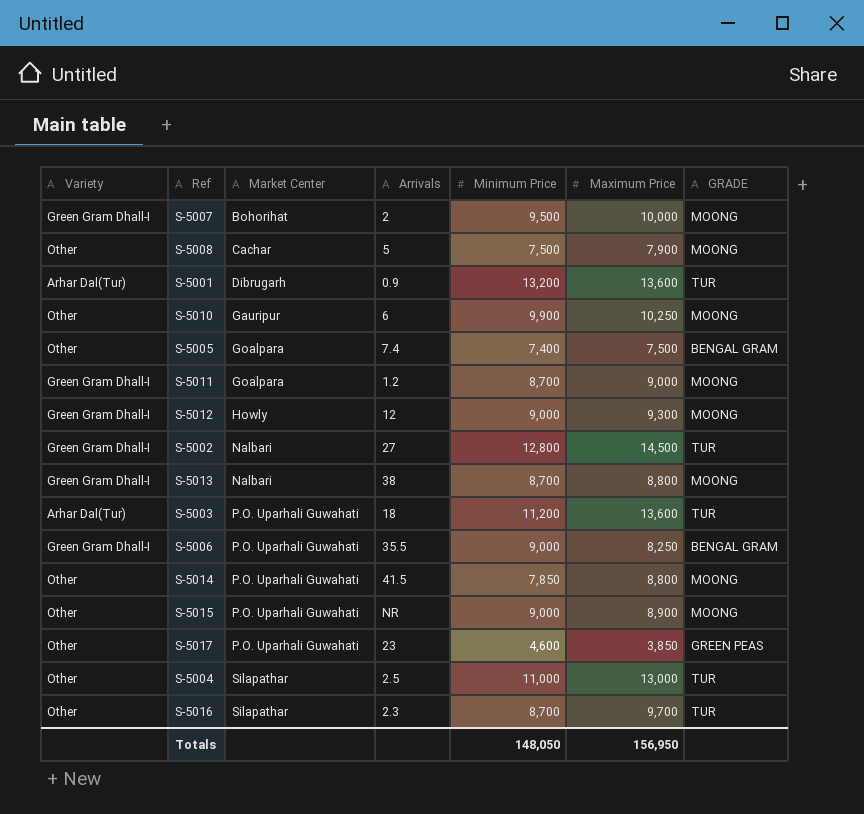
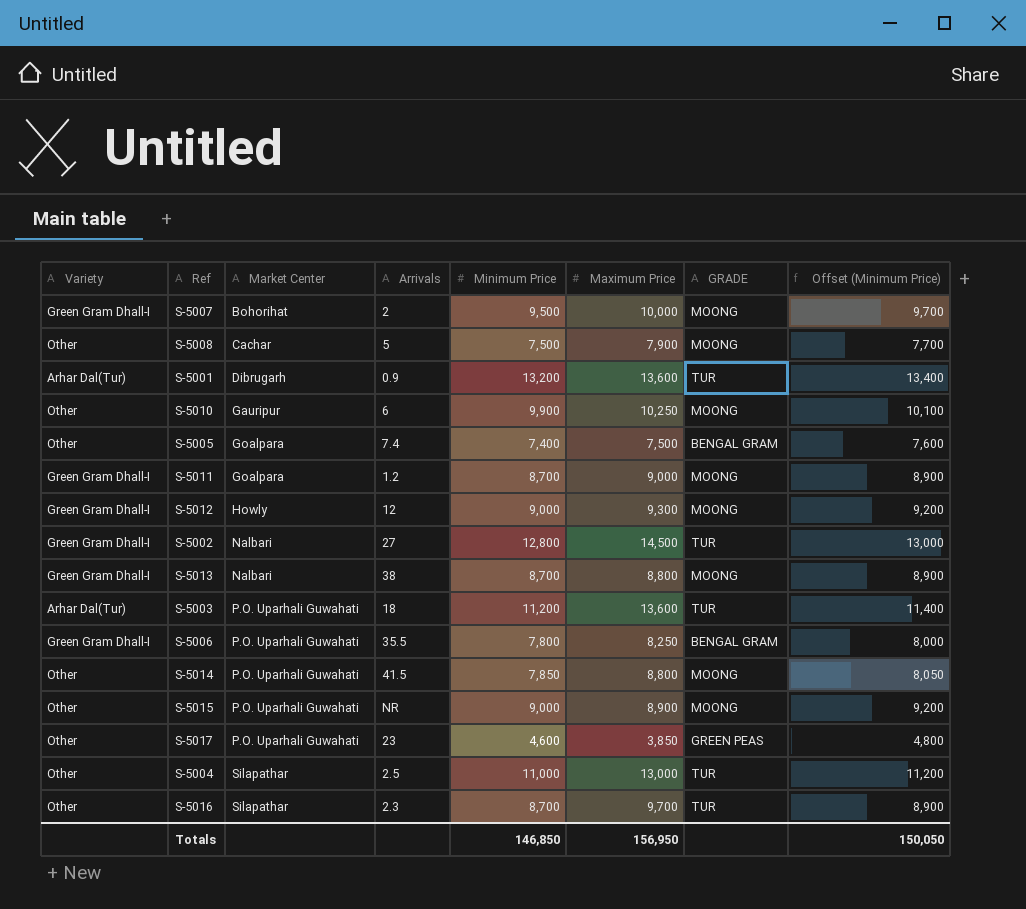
column Offset (Minimum Price) | formula: none -> [Minimum Price] + 200
S-5006 | Minimum Price: 9,000 -> 7,800
Totals | Minimum Price: 148,050 -> 146,850

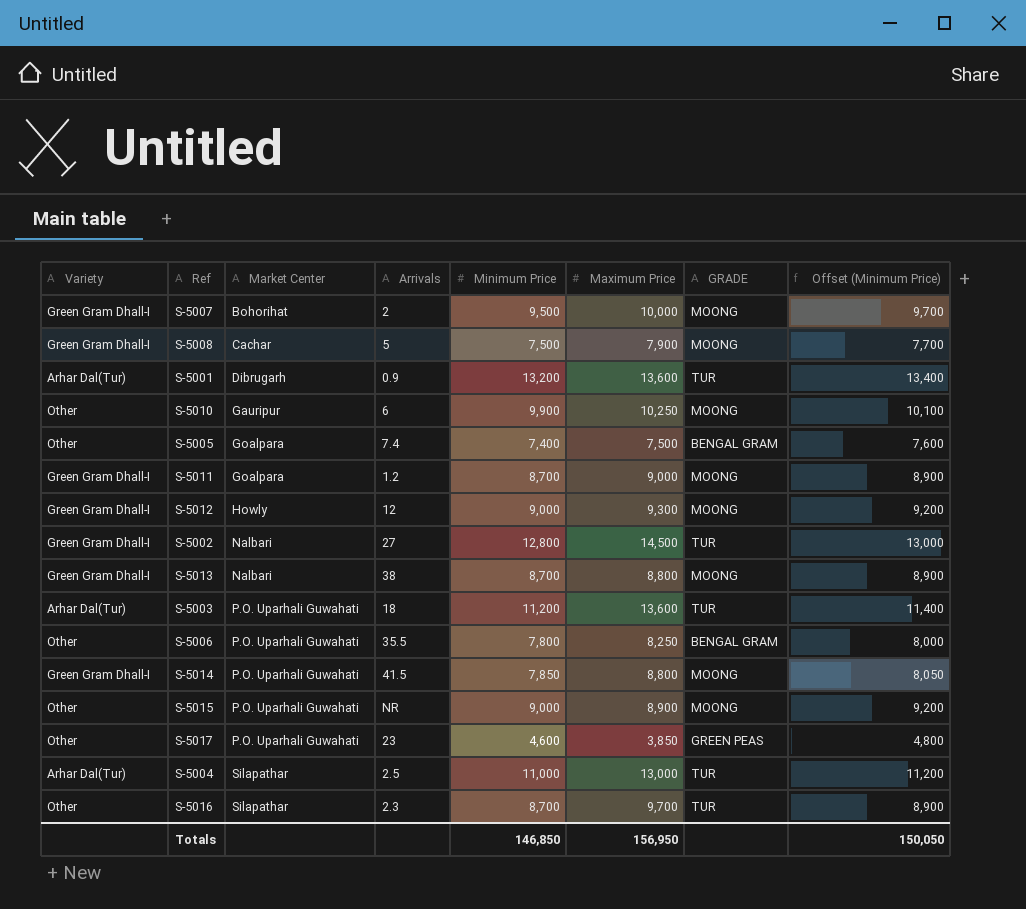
S-5008 | Variety: Other -> Green Gram Dhall-I
S-5006 | Variety: Green Gram Dhall-I -> Other
S-5014 | Variety: Other -> Green Gram Dhall-I
S-5004 | Variety: Other -> Arhar Dal(Tur)

